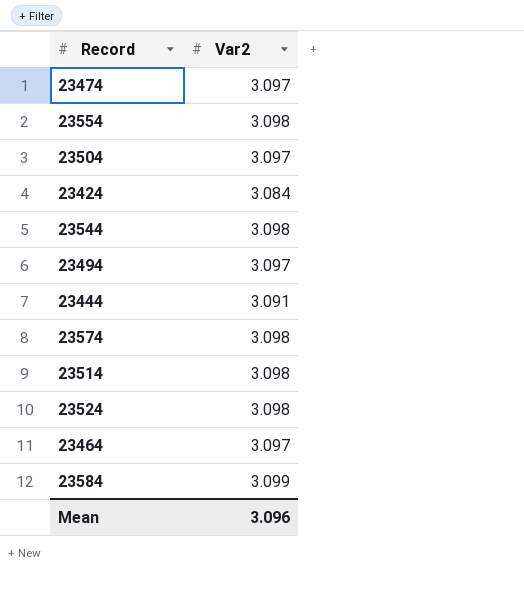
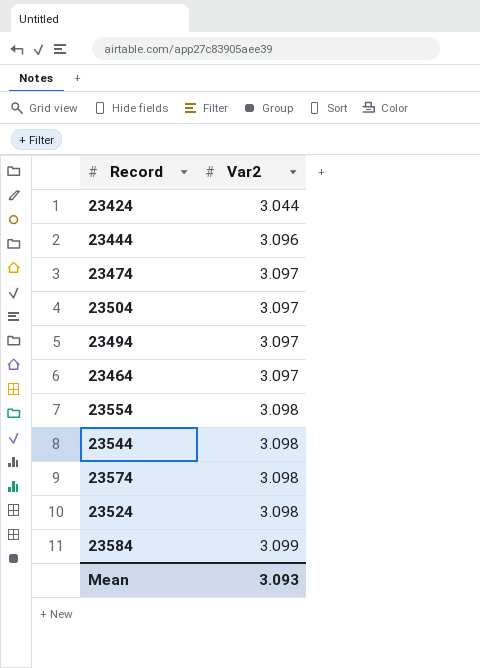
row order: none -> Var2 ascending
row 23514: 3.098 -> none
23424 | Var2: 3.084 -> 3.044
23444 | Var2: 3.091 -> 3.096
Mean | Var2: 3.096 -> 3.093

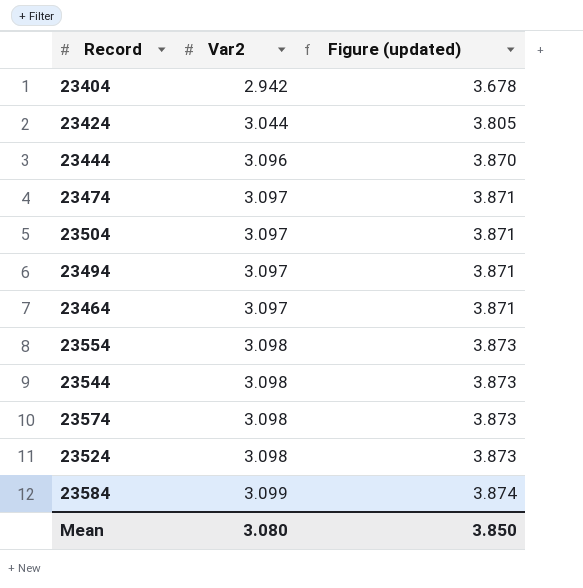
column Figure (updated) | formula: none -> [Var2] * 1.25
row 23404: none -> 2.942 | 3.678
Mean | Var2: 3.093 -> 3.080

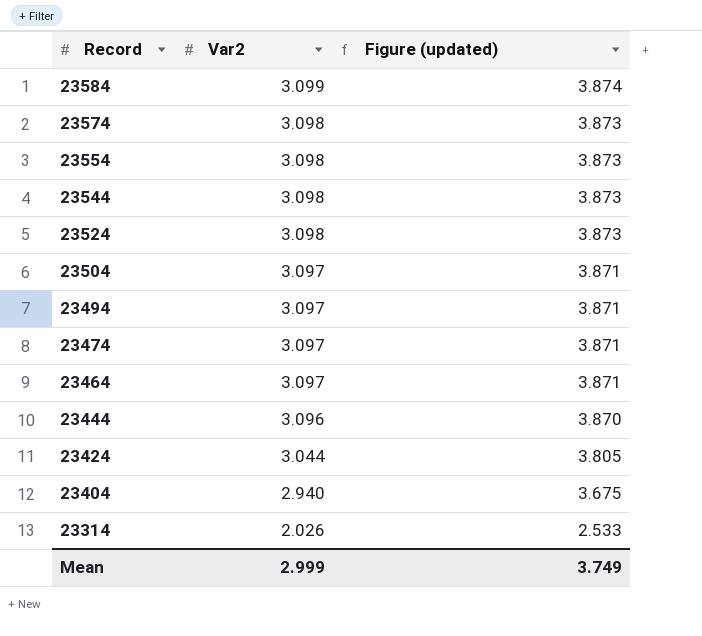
row order: Var2 ascending -> Record descending
23404 | Var2: 2.942 -> 2.940
23404 | Figure (updated): 3.678 -> 3.675
row 23314: none -> 2.026 | 2.533
Mean | Var2: 3.080 -> 2.999
Mean | Figure (updated): 3.850 -> 3.749

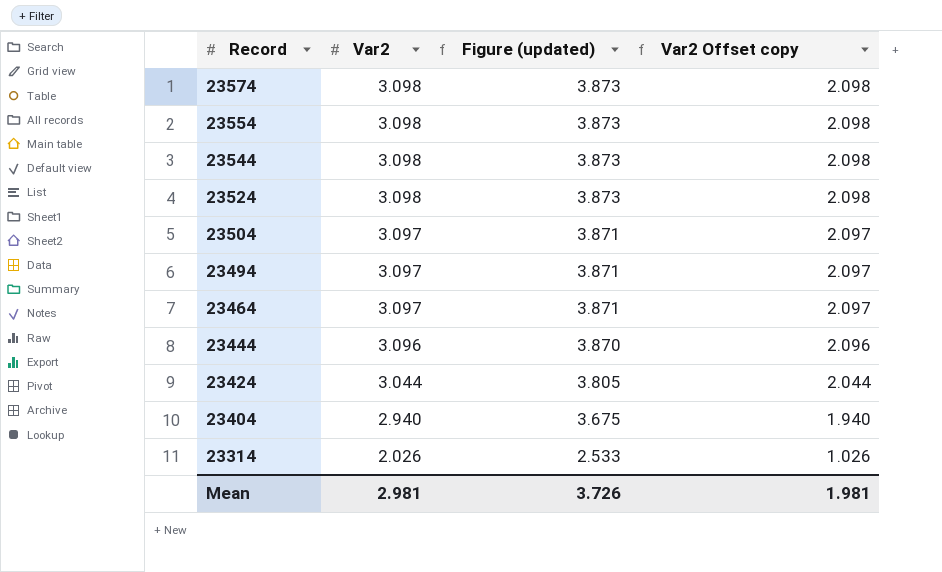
column Var2 Offset copy | formula: none -> [Var2] - 1
row 23584: 3.099 | 3.874 -> none
row 23474: 3.097 | 3.871 -> none
Mean | Var2: 2.999 -> 2.981
Mean | Figure (updated): 3.749 -> 3.726

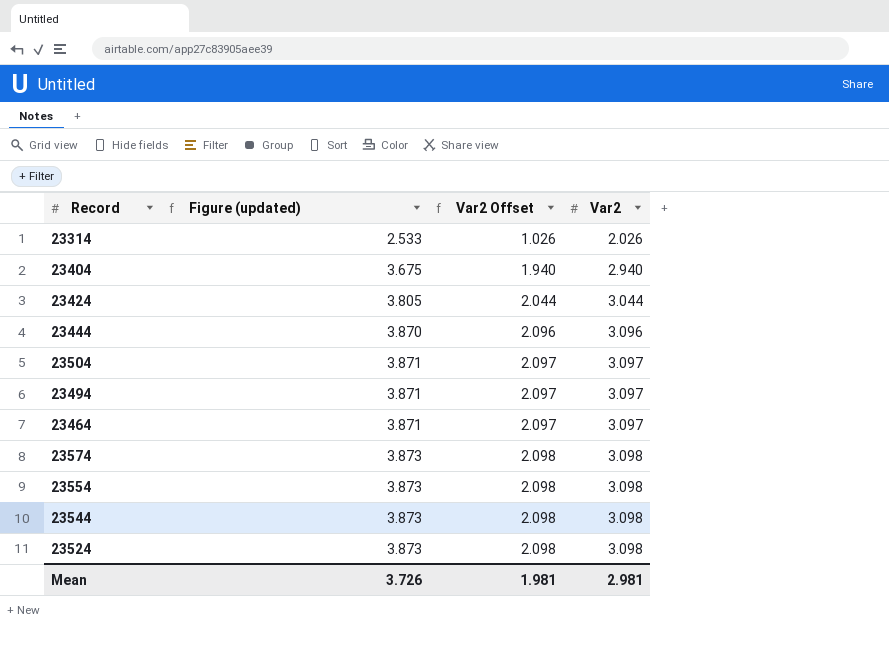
row order: Record descending -> Figure (updated) ascending
column name: Var2 Offset copy -> Var2 Offset
column Var2 | position: 2 -> 4

